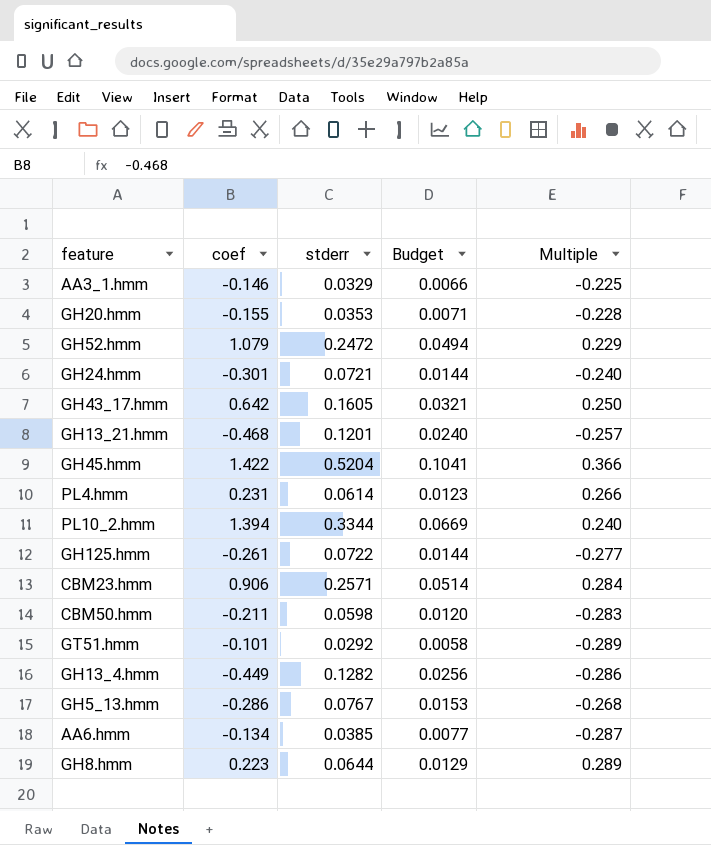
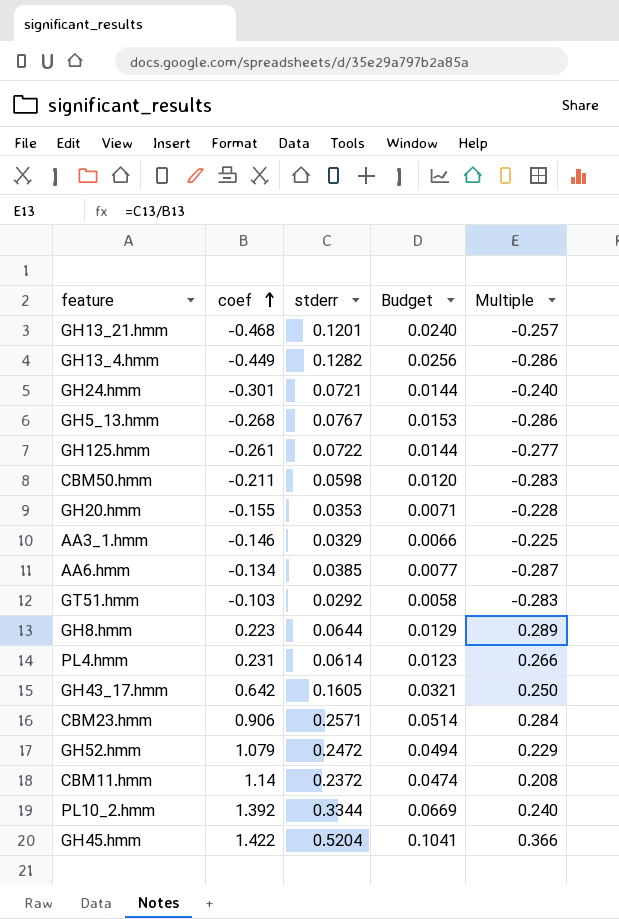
row order: none -> coef ascending
GH5_13.hmm | coef: -0.286 -> -0.268
GH5_13.hmm | Multiple: -0.268 -> -0.286
GT51.hmm | coef: -0.101 -> -0.103
GT51.hmm | Multiple: -0.289 -> -0.283
row CBM11.hmm: none -> 1.14 | 0.2372 | 0.0474 | 0.208
PL10_2.hmm | coef: 1.394 -> 1.392

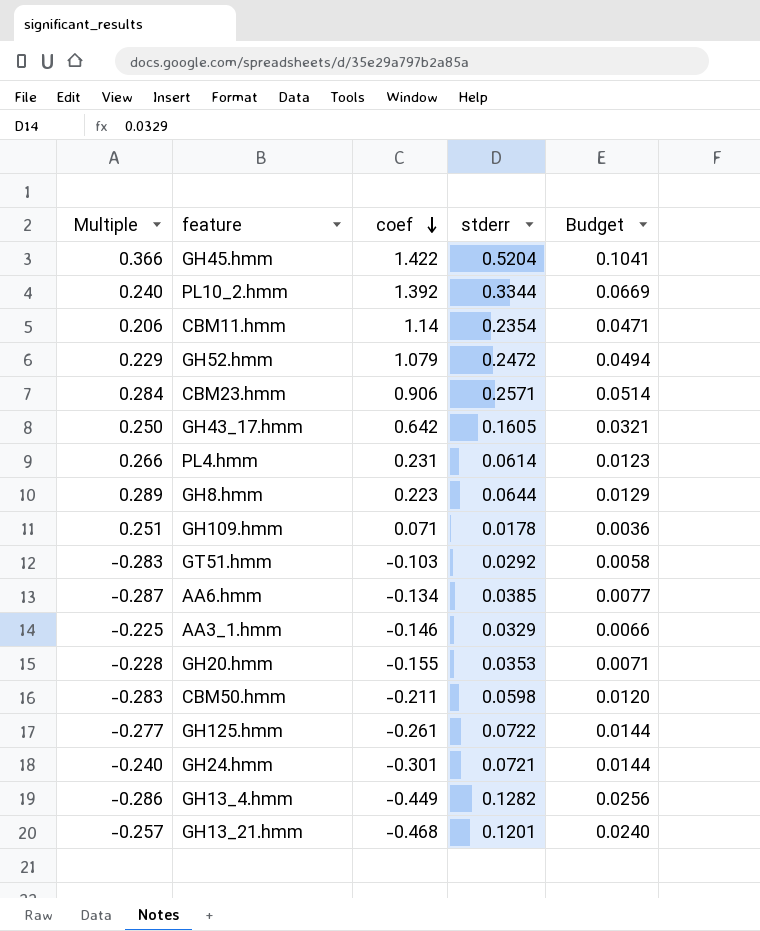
row order: coef ascending -> coef descending
column Multiple | position: 5 -> 1
row GH5_13.hmm: -0.268 | 0.0767 | 0.0153 | -0.286 -> none
CBM11.hmm | Multiple: 0.208 -> 0.206
CBM11.hmm | stderr: 0.2372 -> 0.2354
CBM11.hmm | Budget: 0.0474 -> 0.0471
row GH109.hmm: none -> 0.251 | 0.071 | 0.0178 | 0.0036

